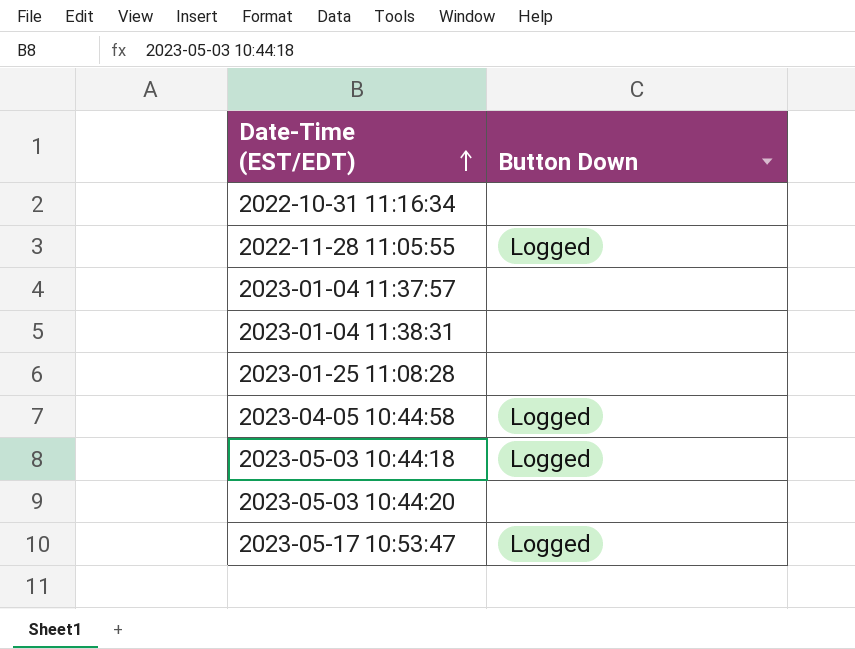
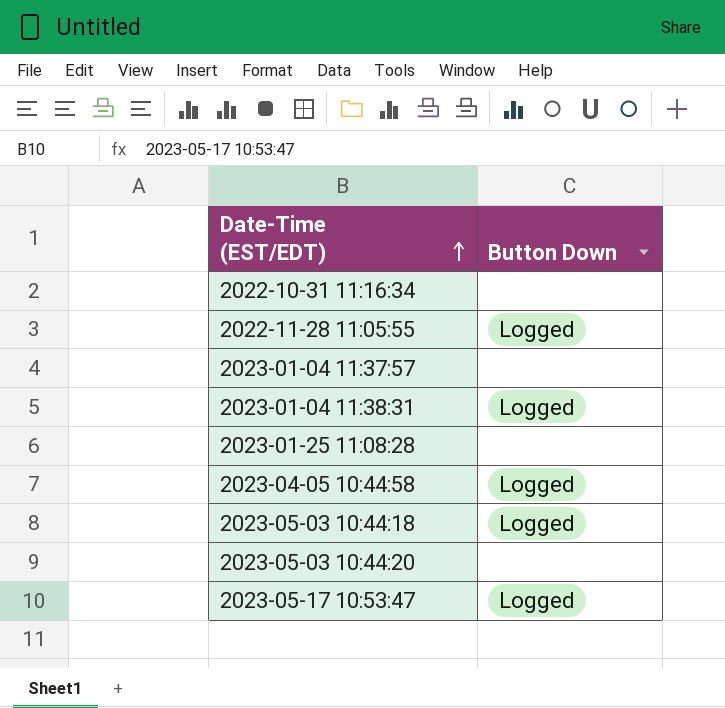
2023-01-04 11:38:31 | Button Down: none -> Logged

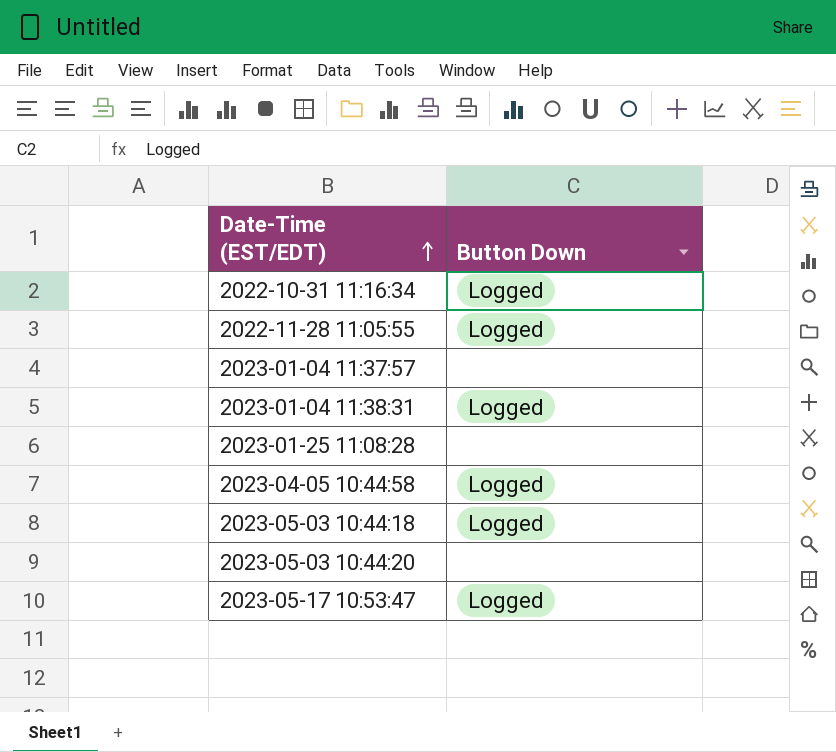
2022-10-31 11:16:34 | Button Down: none -> Logged

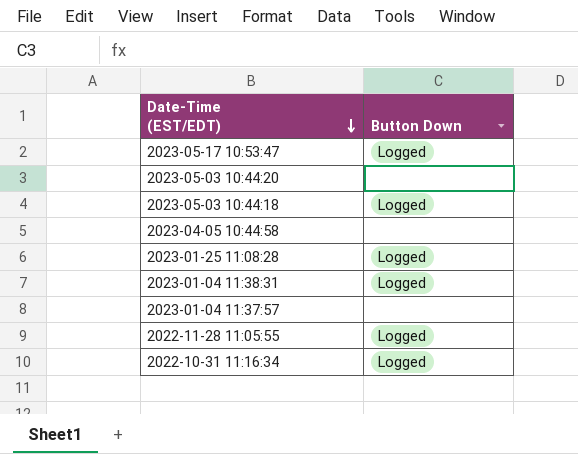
row order: Date-Time (EST/EDT) ascending -> Date-Time (EST/EDT) descending
2023-04-05 10:44:58 | Button Down: Logged -> none
2023-01-25 11:08:28 | Button Down: none -> Logged

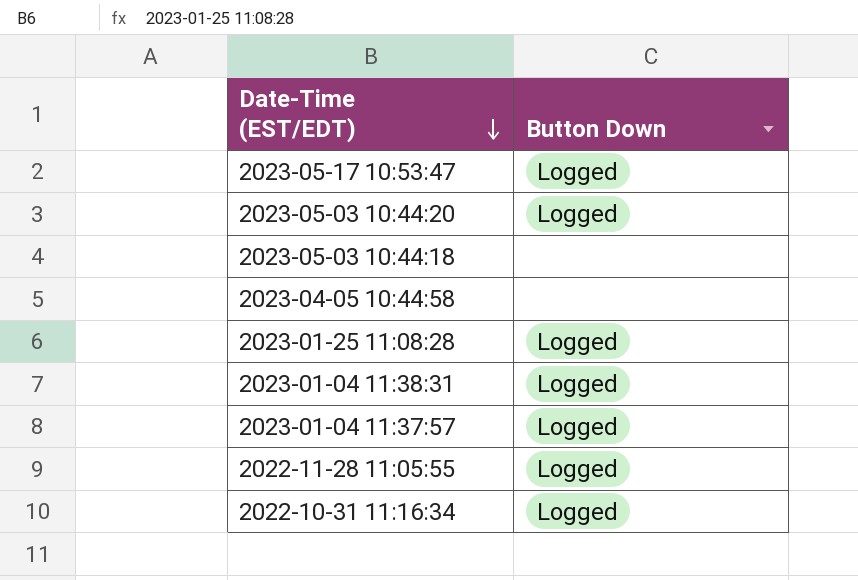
2023-05-03 10:44:20 | Button Down: none -> Logged
2023-05-03 10:44:18 | Button Down: Logged -> none
2023-01-04 11:37:57 | Button Down: none -> Logged

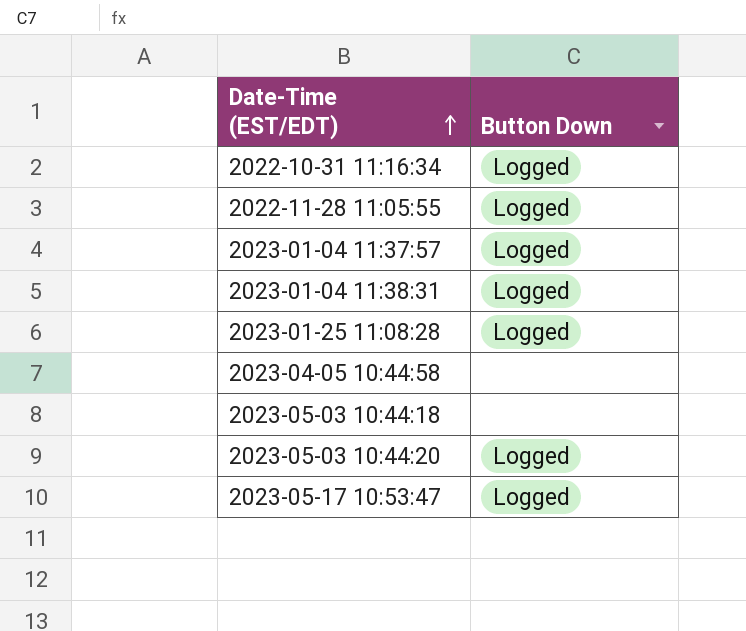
row order: Date-Time (EST/EDT) descending -> Date-Time (EST/EDT) ascending

